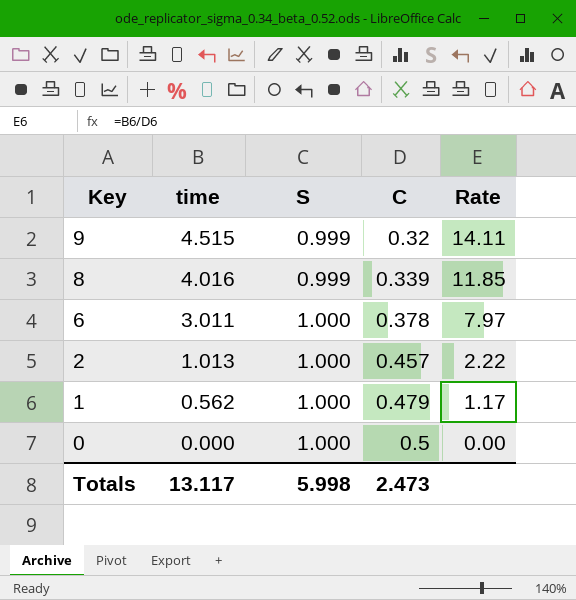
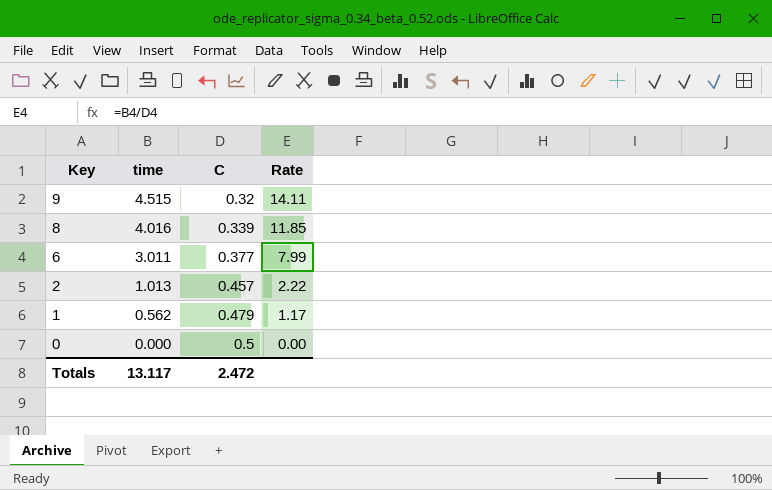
column S | position: 3 -> none
6 | C: 0.378 -> 0.377
6 | Rate: 7.97 -> 7.99
Totals | C: 2.473 -> 2.472

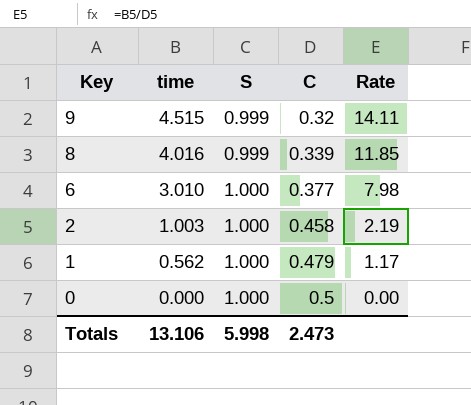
column S | position: none -> 3
6 | time: 3.011 -> 3.010
6 | Rate: 7.99 -> 7.98
2 | time: 1.013 -> 1.003
2 | C: 0.457 -> 0.458
2 | Rate: 2.22 -> 2.19
Totals | time: 13.117 -> 13.106
Totals | C: 2.472 -> 2.473

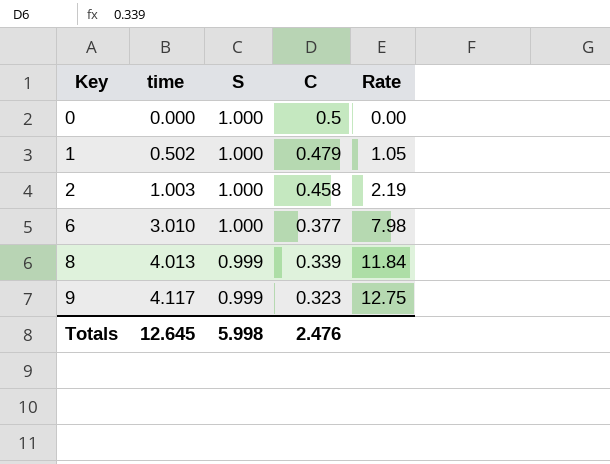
row order: Key descending -> Key ascending
1 | time: 0.562 -> 0.502
1 | Rate: 1.17 -> 1.05
8 | time: 4.016 -> 4.013
8 | Rate: 11.85 -> 11.84
9 | time: 4.515 -> 4.117
9 | C: 0.32 -> 0.323
9 | Rate: 14.11 -> 12.75
Totals | time: 13.106 -> 12.645
Totals | C: 2.473 -> 2.476

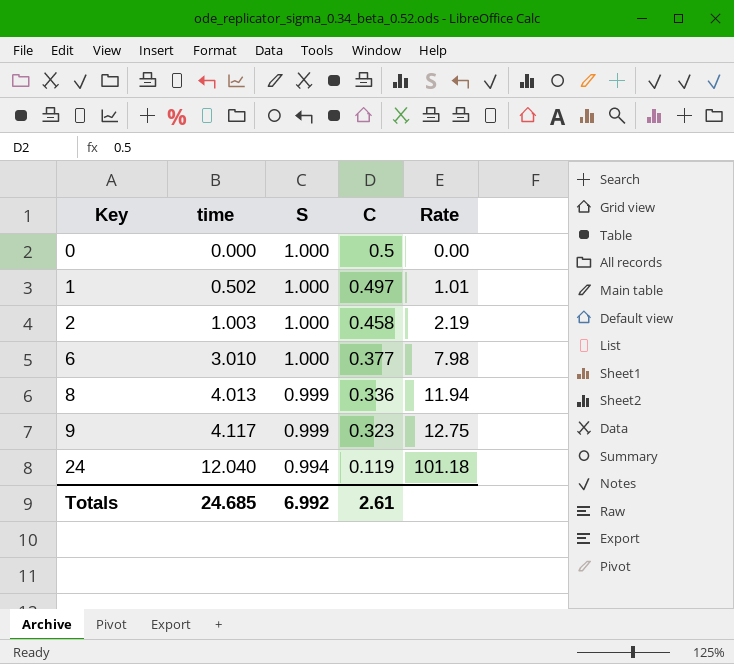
1 | C: 0.479 -> 0.497
1 | Rate: 1.05 -> 1.01
8 | C: 0.339 -> 0.336
8 | Rate: 11.84 -> 11.94
row 24: none -> 12.040 | 0.994 | 0.119 | 101.18
Totals | time: 12.645 -> 24.685
Totals | S: 5.998 -> 6.992
Totals | C: 2.476 -> 2.61

